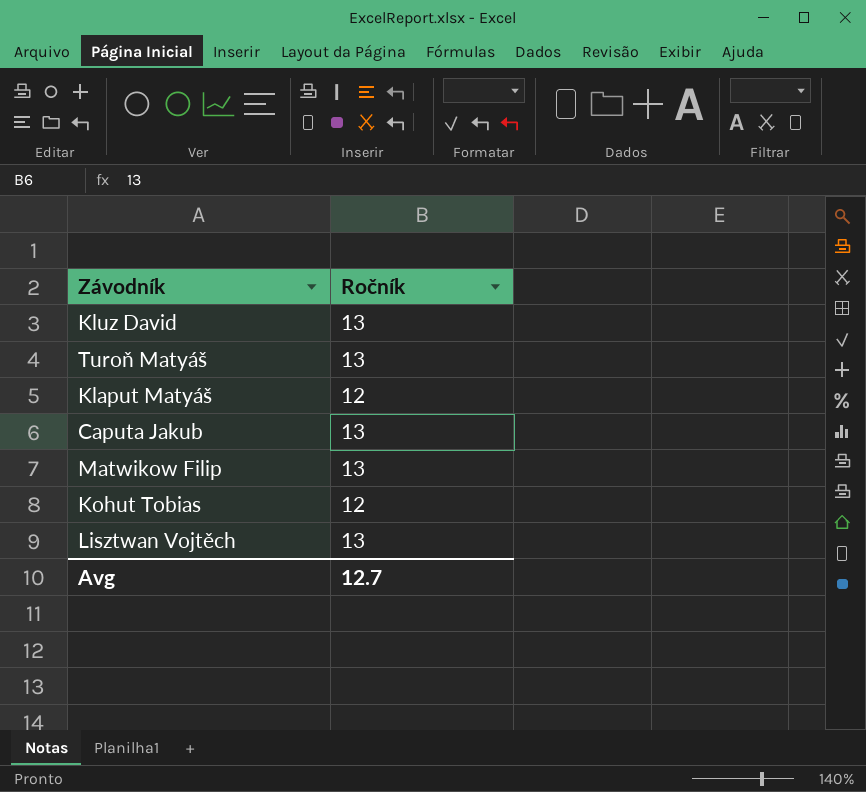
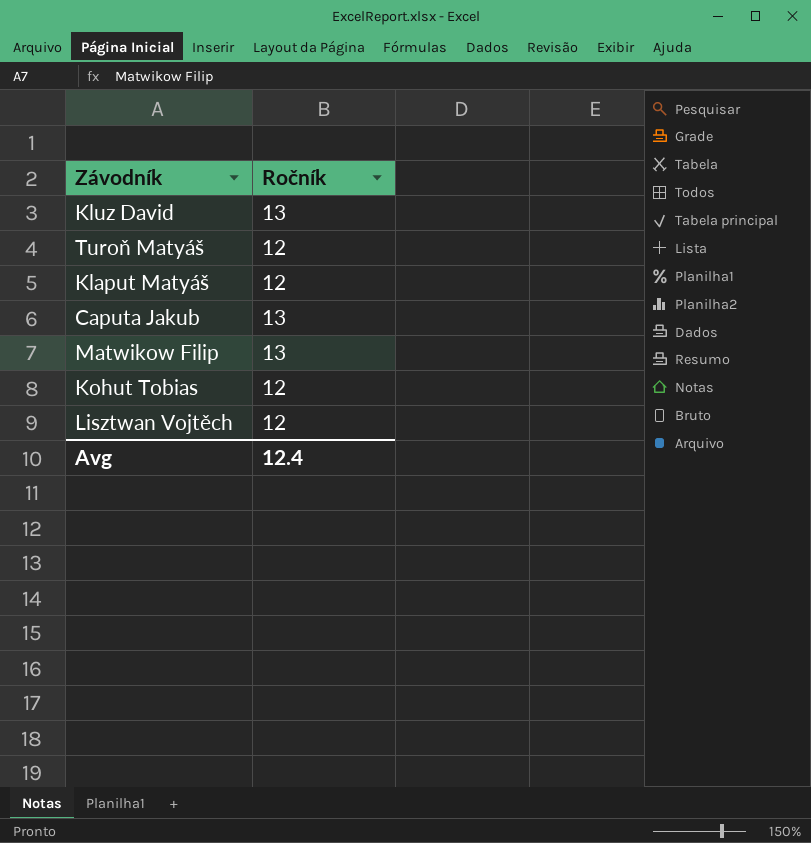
Turoň Matyáš | Ročník: 13 -> 12
Lisztwan Vojtěch | Ročník: 13 -> 12
Avg | Ročník: 12.7 -> 12.4

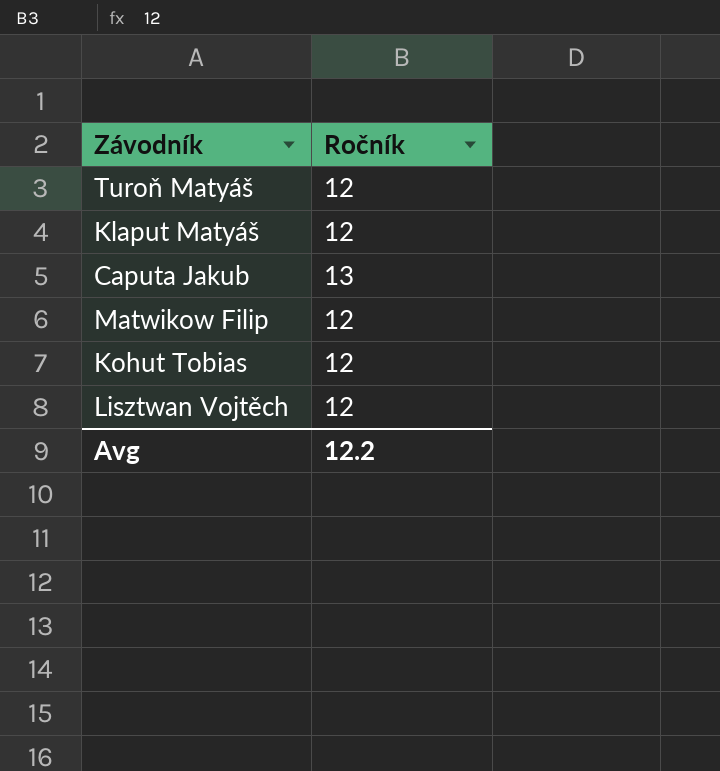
row Kluz David: 13 -> none
Matwikow Filip | Ročník: 13 -> 12
Avg | Ročník: 12.4 -> 12.2

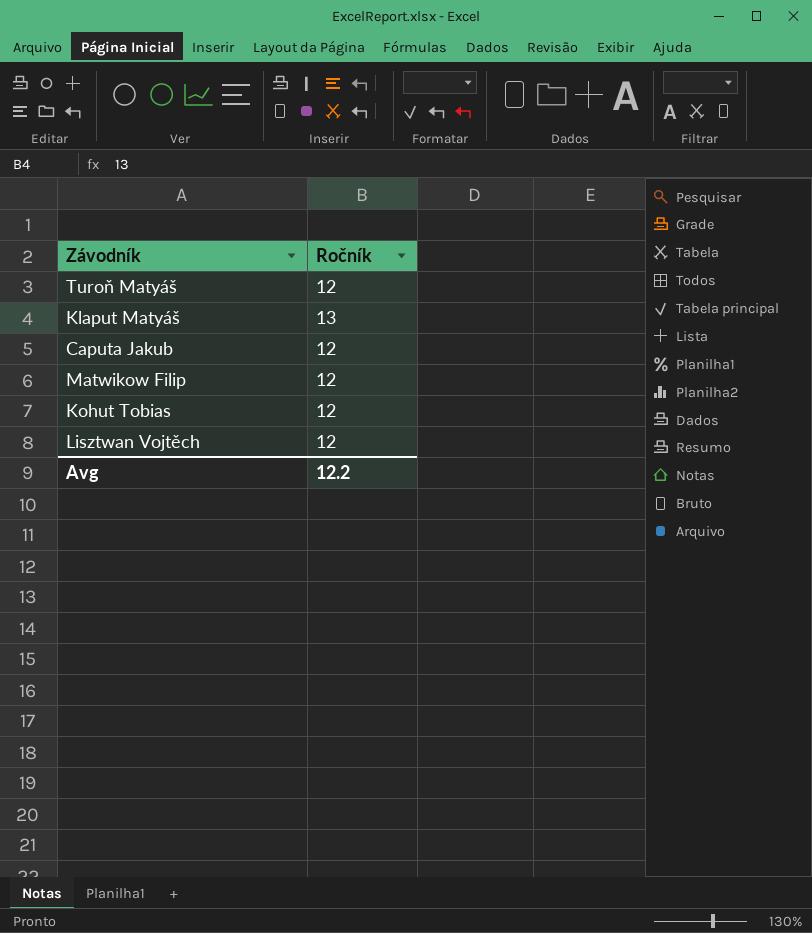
Klaput Matyáš | Ročník: 12 -> 13
Caputa Jakub | Ročník: 13 -> 12

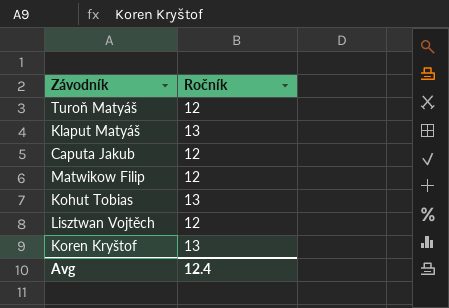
Kohut Tobias | Ročník: 12 -> 13
row Koren Kryštof: none -> 13
Avg | Ročník: 12.2 -> 12.4

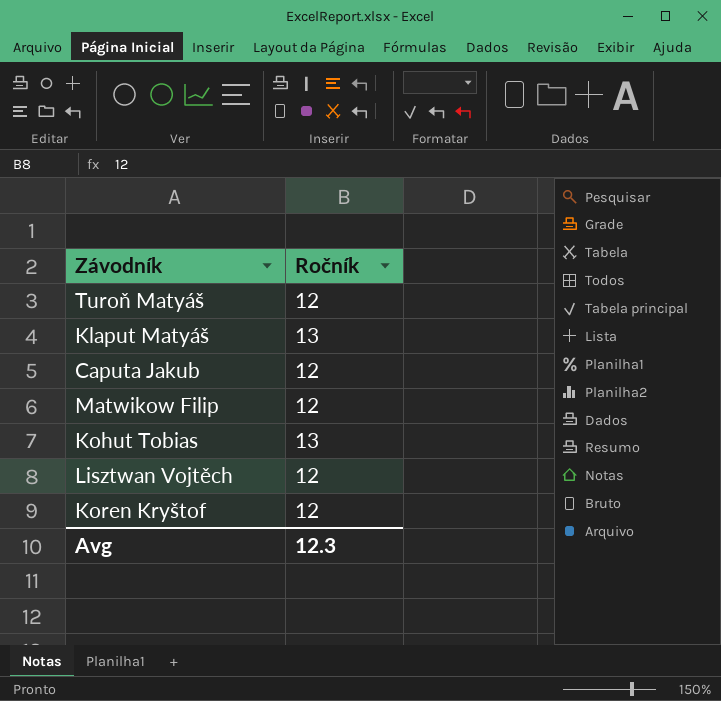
Koren Kryštof | Ročník: 13 -> 12
Avg | Ročník: 12.4 -> 12.3

